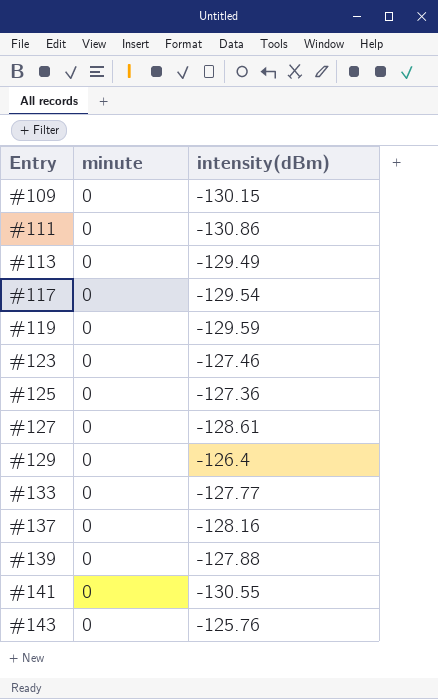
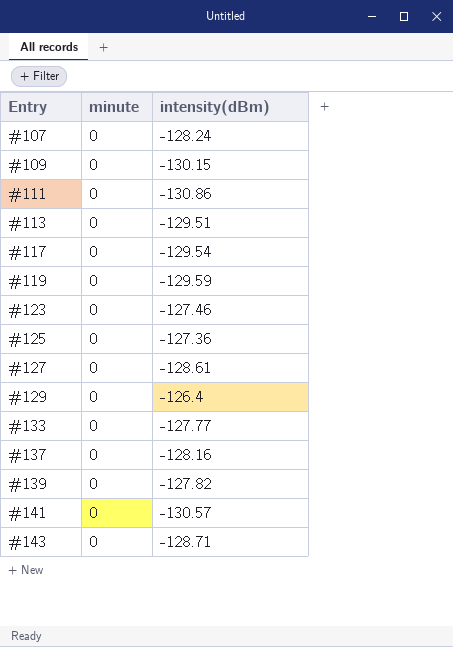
row #107: none -> 0 | -128.24
#113 | intensity(dBm): -129.49 -> -129.51
#139 | intensity(dBm): -127.88 -> -127.82
#141 | intensity(dBm): -130.55 -> -130.57
#143 | intensity(dBm): -125.76 -> -128.71

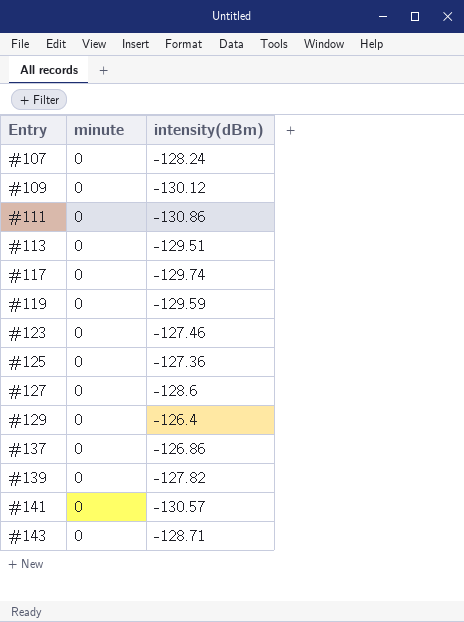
row #133: 0 | -127.77 -> none
#109 | intensity(dBm): -130.15 -> -130.12
#117 | intensity(dBm): -129.54 -> -129.74
#127 | intensity(dBm): -128.61 -> -128.6
#137 | intensity(dBm): -128.16 -> -126.86

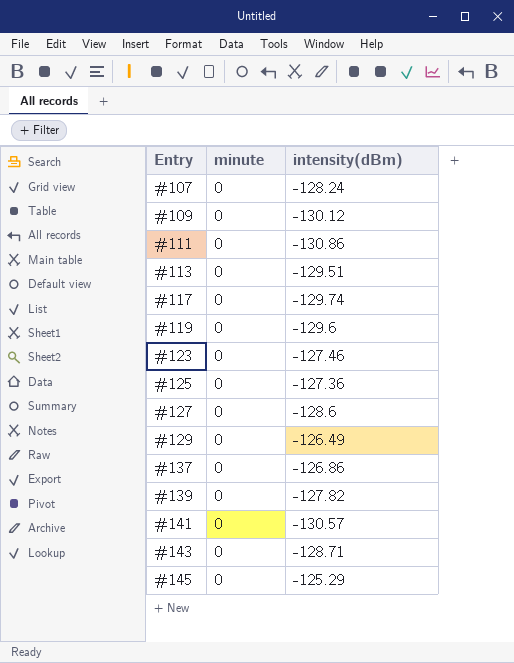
#119 | intensity(dBm): -129.59 -> -129.6
#129 | intensity(dBm): -126.4 -> -126.49
row #145: none -> 0 | -125.29

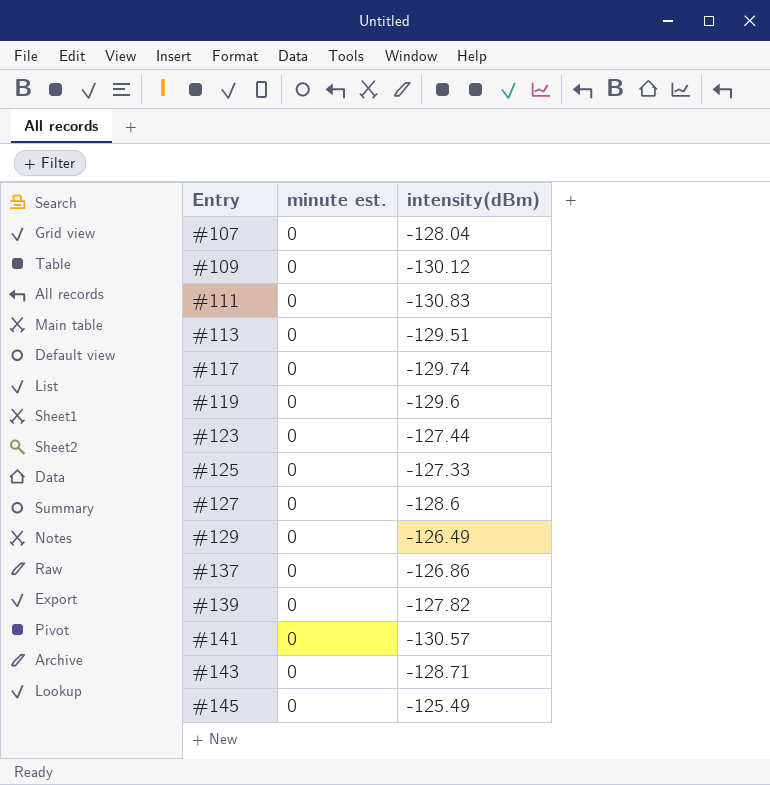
column name: minute -> minute est.
#107 | intensity(dBm): -128.24 -> -128.04
#111 | intensity(dBm): -130.86 -> -130.83
#123 | intensity(dBm): -127.46 -> -127.44
#125 | intensity(dBm): -127.36 -> -127.33
#145 | intensity(dBm): -125.29 -> -125.49

